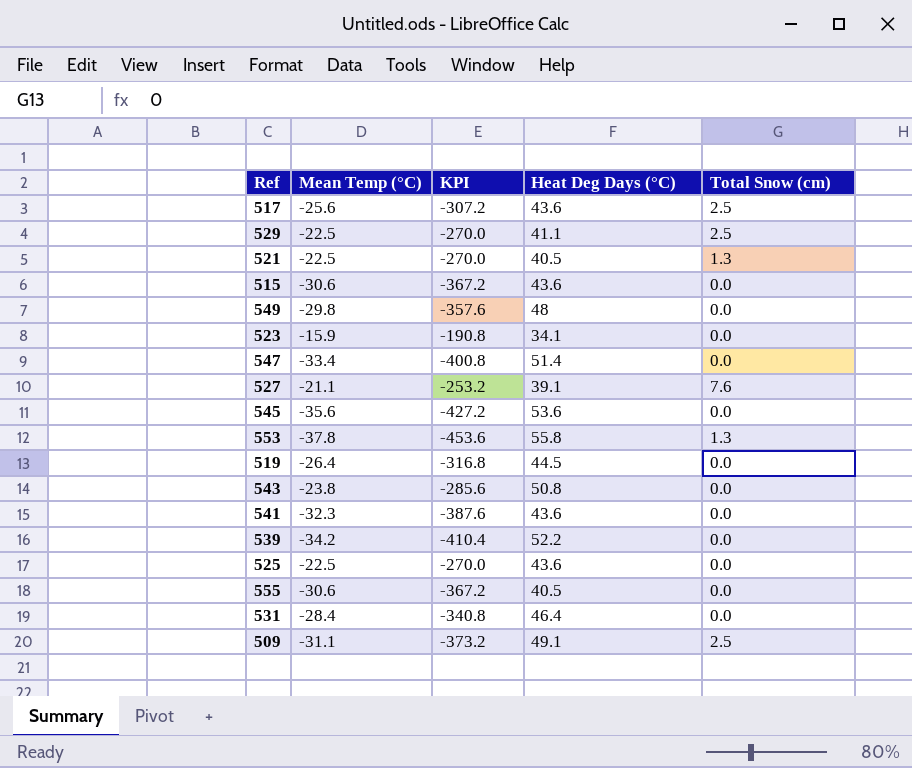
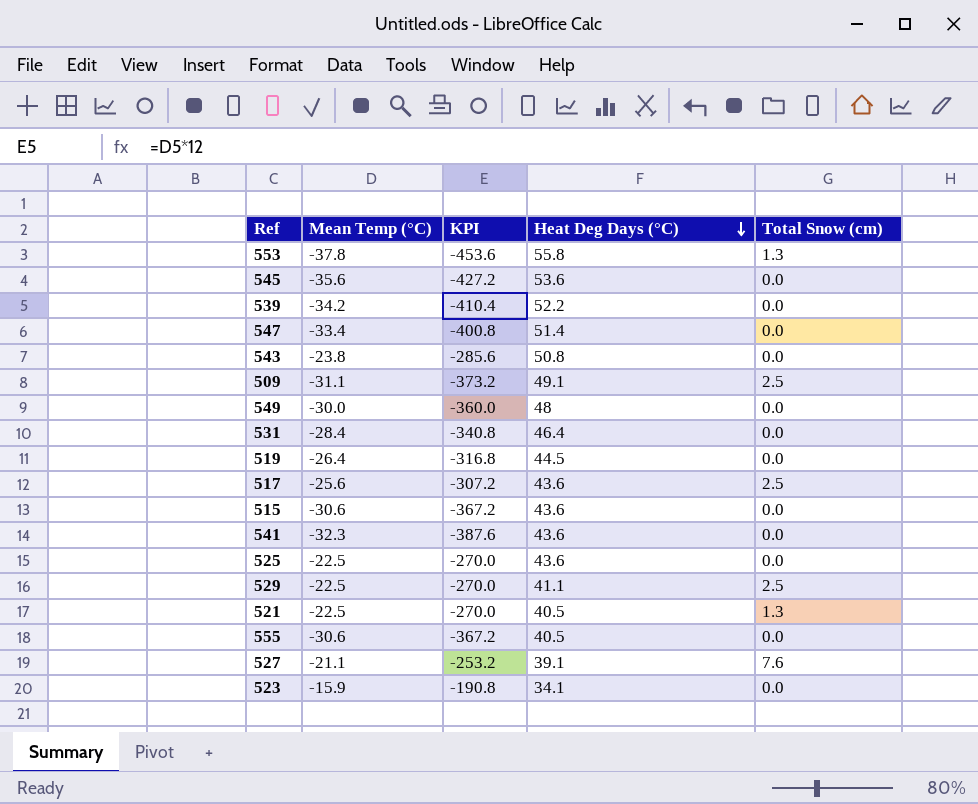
row order: none -> Heat Deg Days (°C) descending
549 | Mean Temp (°C): -29.8 -> -30.0
549 | KPI: -357.6 -> -360.0

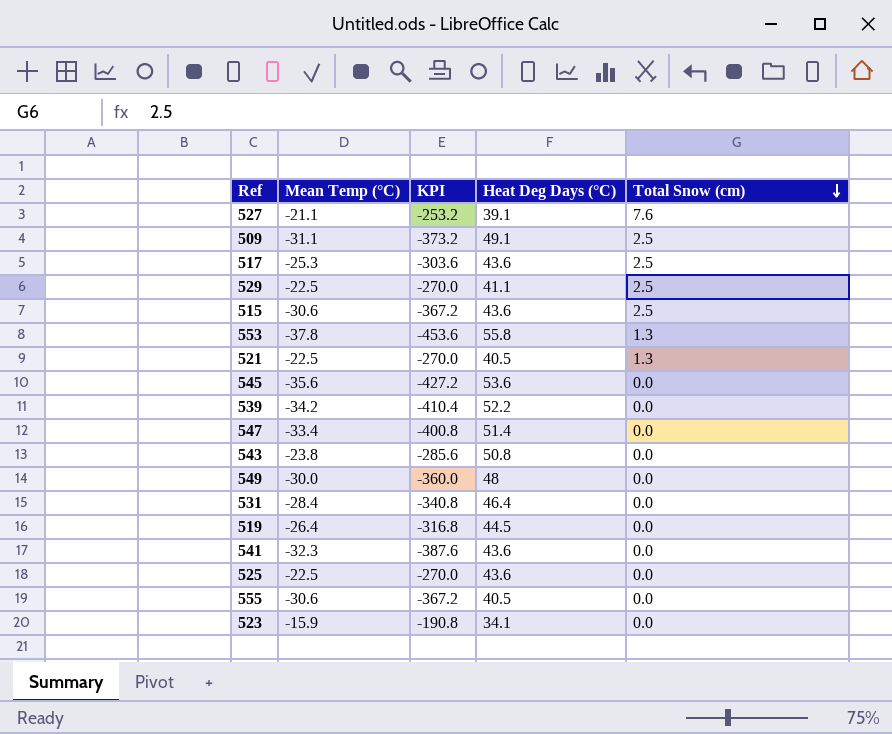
row order: Heat Deg Days (°C) descending -> Total Snow (cm) descending
517 | Mean Temp (°C): -25.6 -> -25.3
517 | KPI: -307.2 -> -303.6
515 | Total Snow (cm): 0.0 -> 2.5

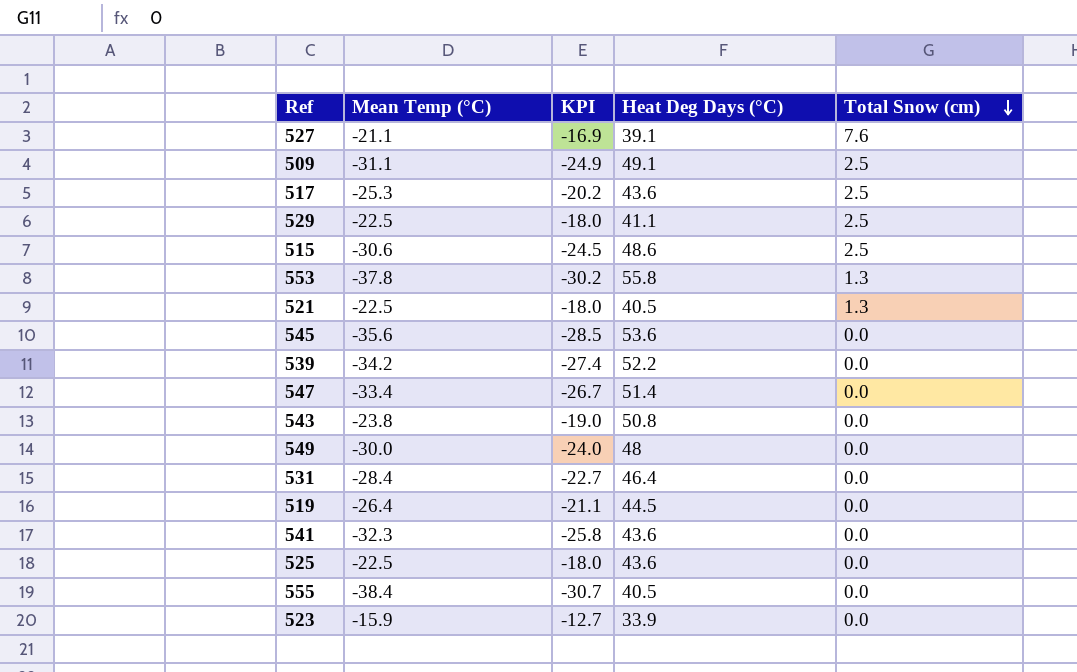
column KPI | formula: [Mean Temp (°C)] * 12 -> [Mean Temp (°C)] * 0.8
515 | Heat Deg Days (°C): 43.6 -> 48.6
555 | Mean Temp (°C): -30.6 -> -38.4
523 | Heat Deg Days (°C): 34.1 -> 33.9

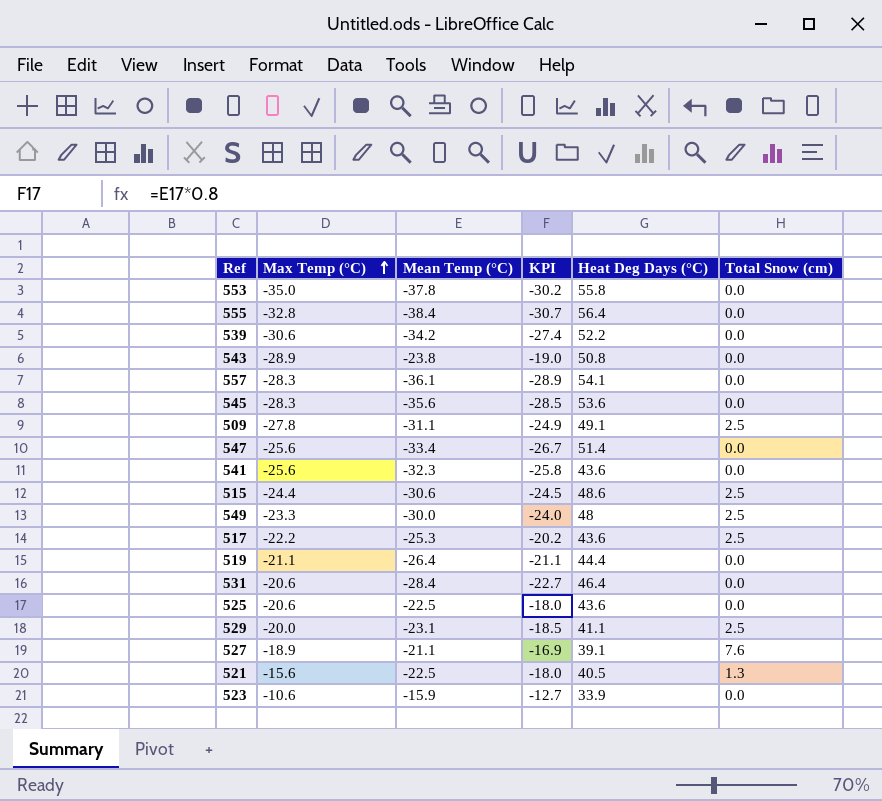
row order: Total Snow (cm) descending -> Max Temp (°C) ascending
column Max Temp (°C) | position: none -> 2
553 | Total Snow (cm): 1.3 -> 0.0
555 | Heat Deg Days (°C): 40.5 -> 56.4
row 557: none -> -28.3 | -36.1 | -28.9 | 54.1 | 0.0
549 | Total Snow (cm): 0.0 -> 2.5
519 | Heat Deg Days (°C): 44.5 -> 44.4
529 | Mean Temp (°C): -22.5 -> -23.1
529 | KPI: -18.0 -> -18.5

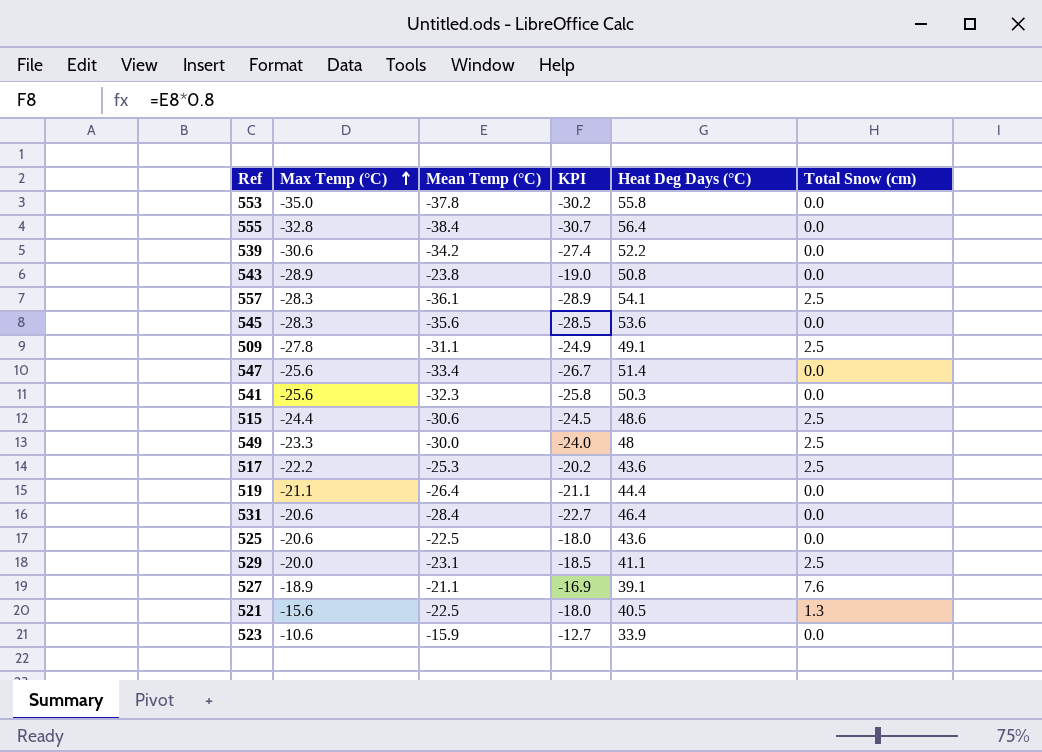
557 | Total Snow (cm): 0.0 -> 2.5
541 | Heat Deg Days (°C): 43.6 -> 50.3

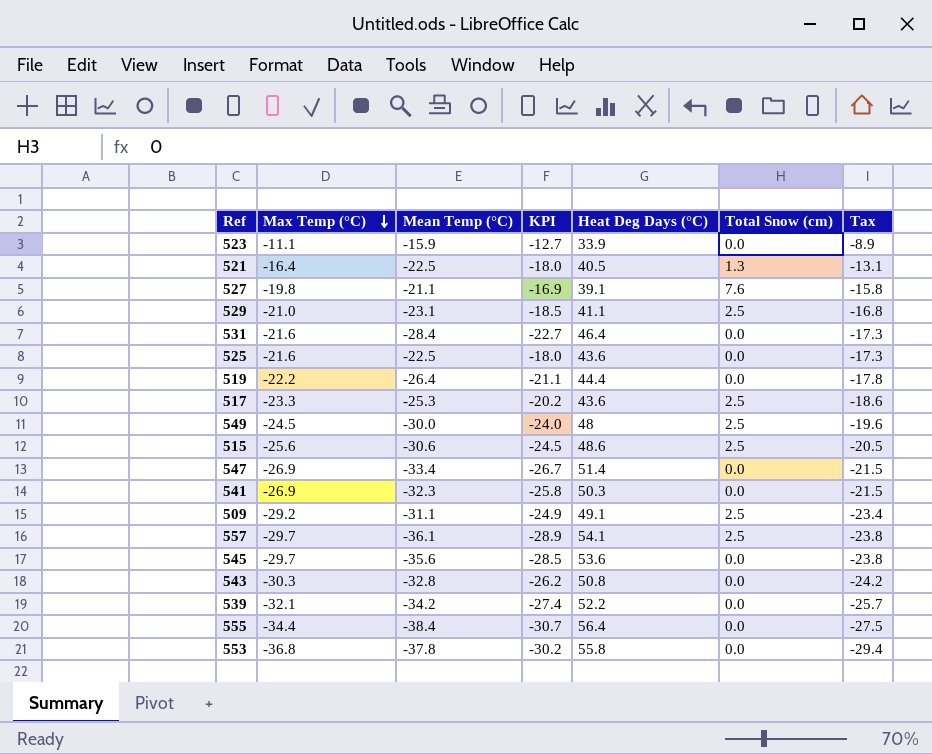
row order: Max Temp (°C) ascending -> Max Temp (°C) descending
column Tax | formula: none -> [Max Temp (°C)] * 0.8
523 | Max Temp (°C): -10.6 -> -11.1
521 | Max Temp (°C): -15.6 -> -16.4
527 | Max Temp (°C): -18.9 -> -19.8
529 | Max Temp (°C): -20.0 -> -21.0
531 | Max Temp (°C): -20.6 -> -21.6
525 | Max Temp (°C): -20.6 -> -21.6
519 | Max Temp (°C): -21.1 -> -22.2
517 | Max Temp (°C): -22.2 -> -23.3
549 | Max Temp (°C): -23.3 -> -24.5
515 | Max Temp (°C): -24.4 -> -25.6
547 | Max Temp (°C): -25.6 -> -26.9
541 | Max Temp (°C): -25.6 -> -26.9
509 | Max Temp (°C): -27.8 -> -29.2
557 | Max Temp (°C): -28.3 -> -29.7
545 | Max Temp (°C): -28.3 -> -29.7
543 | Max Temp (°C): -28.9 -> -30.3
543 | Mean Temp (°C): -23.8 -> -32.8
543 | KPI: -19.0 -> -26.2
539 | Max Temp (°C): -30.6 -> -32.1
555 | Max Temp (°C): -32.8 -> -34.4
553 | Max Temp (°C): -35.0 -> -36.8

